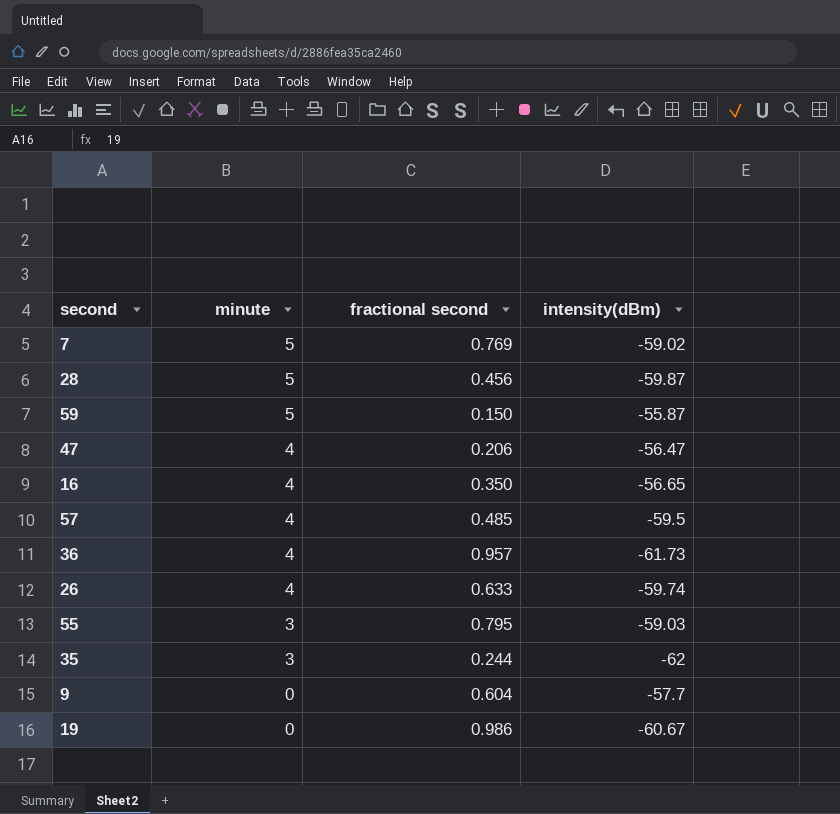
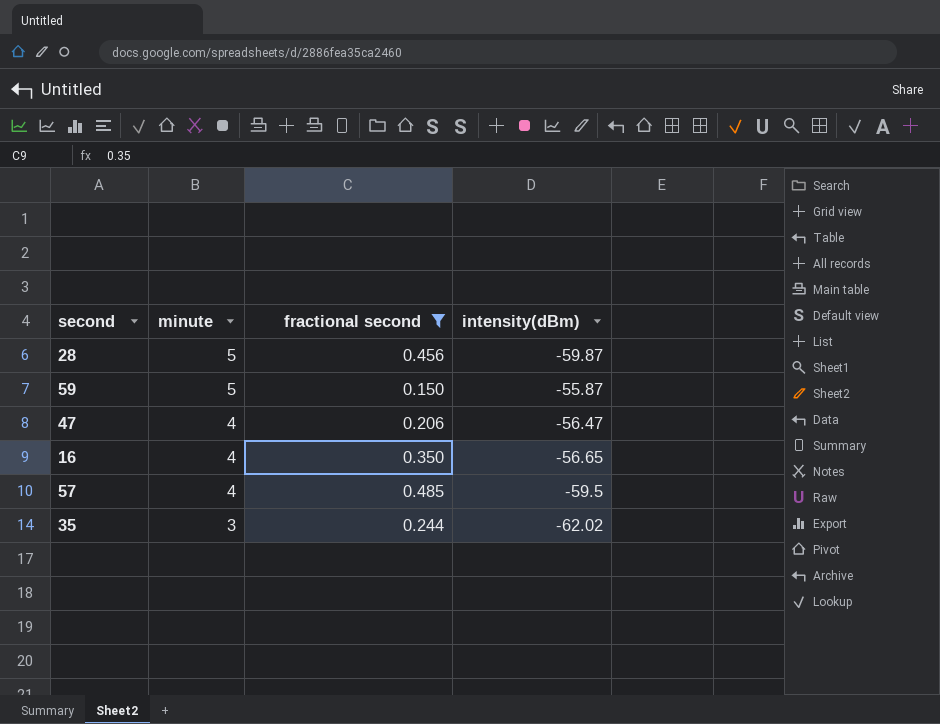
filter: none -> fractional second <= 0.485
35 | intensity(dBm): -62 -> -62.02

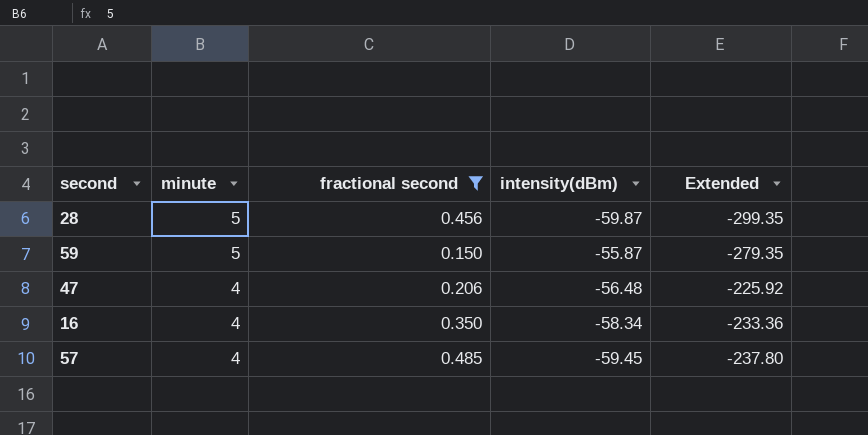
column Extended | formula: none -> [minute] * [intensity(dBm)]
row 35: 3 | 0.244 | -62.02 -> none
47 | intensity(dBm): -56.47 -> -56.48
16 | intensity(dBm): -56.65 -> -58.34
57 | intensity(dBm): -59.5 -> -59.45

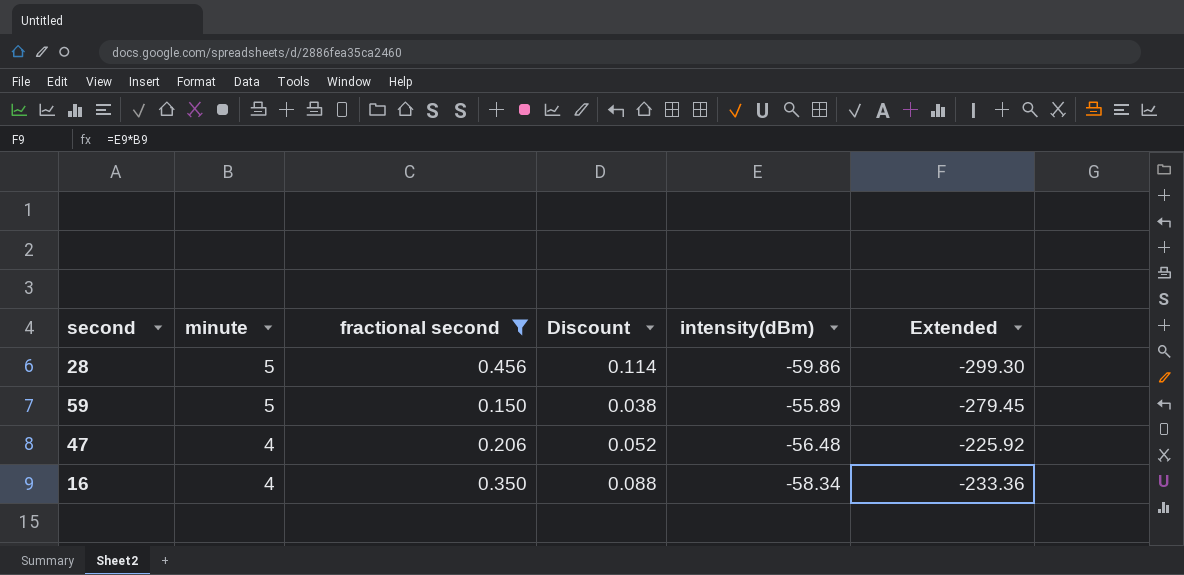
column Discount | formula: none -> [fractional second] * 0.25
row 57: 4 | 0.485 | -59.45 | -237.80 -> none
28 | intensity(dBm): -59.87 -> -59.86
28 | Extended: -299.35 -> -299.30
59 | intensity(dBm): -55.87 -> -55.89
59 | Extended: -279.35 -> -279.45

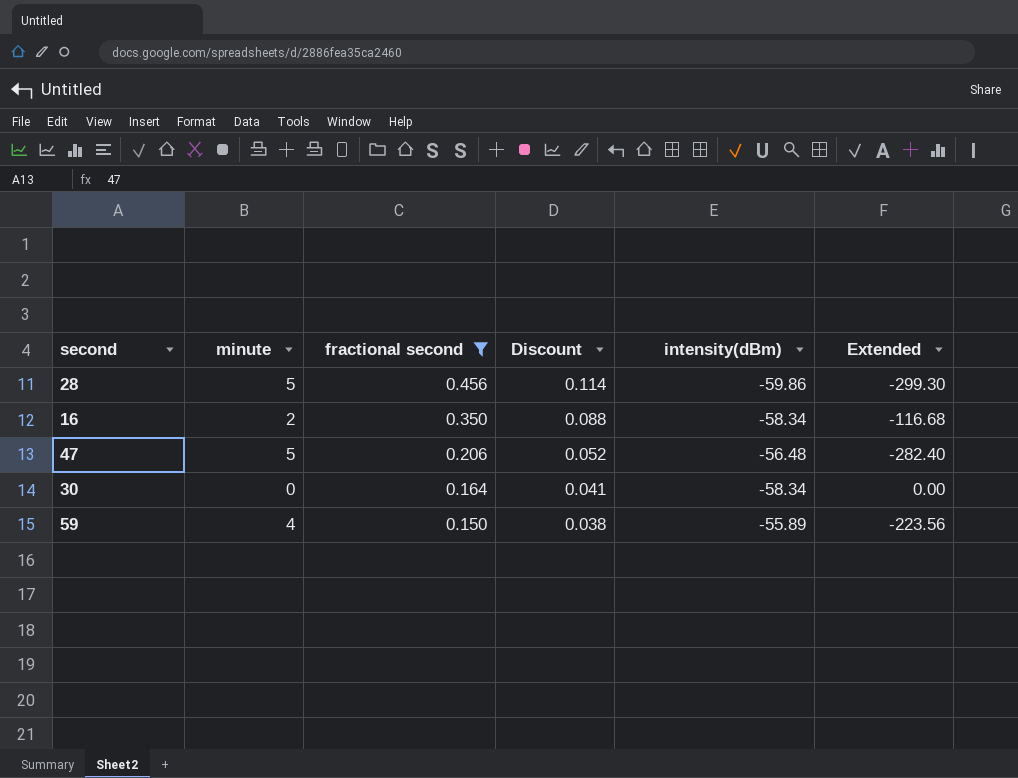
row order: minute descending -> fractional second descending
16 | minute: 4 -> 2
16 | Extended: -233.36 -> -116.68
47 | minute: 4 -> 5
47 | Extended: -225.92 -> -282.40
row 30: none -> 0 | 0.164 | 0.041 | -58.34 | 0.00
59 | minute: 5 -> 4
59 | Extended: -279.45 -> -223.56

